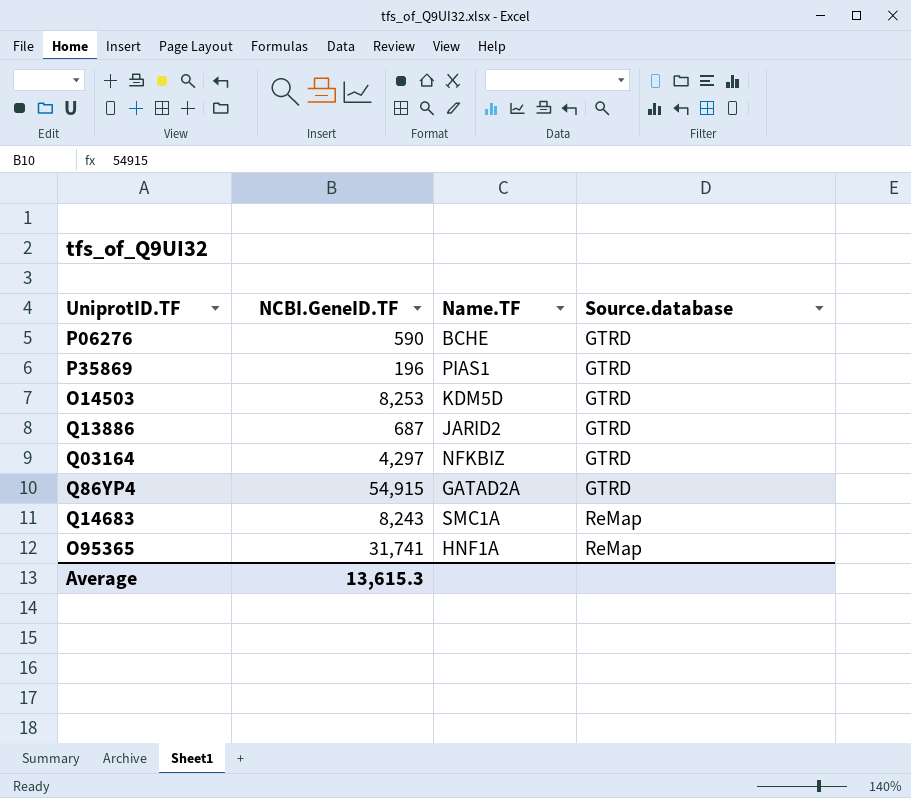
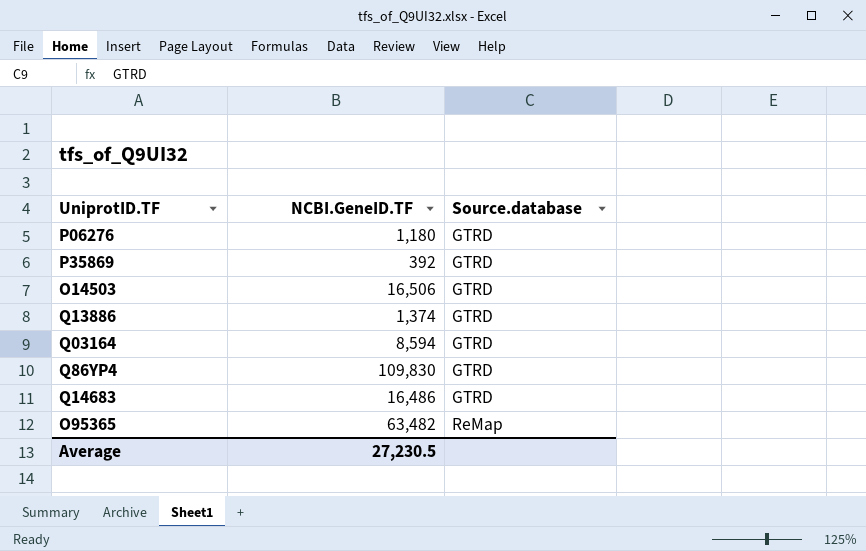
column Name.TF | position: 3 -> none
P06276 | NCBI.GeneID.TF: 590 -> 1,180
P35869 | NCBI.GeneID.TF: 196 -> 392
O14503 | NCBI.GeneID.TF: 8,253 -> 16,506
Q13886 | NCBI.GeneID.TF: 687 -> 1,374
Q03164 | NCBI.GeneID.TF: 4,297 -> 8,594
Q86YP4 | NCBI.GeneID.TF: 54,915 -> 109,830
Q14683 | NCBI.GeneID.TF: 8,243 -> 16,486
Q14683 | Source.database: ReMap -> GTRD
O95365 | NCBI.GeneID.TF: 31,741 -> 63,482
Average | NCBI.GeneID.TF: 13,615.3 -> 27,230.5

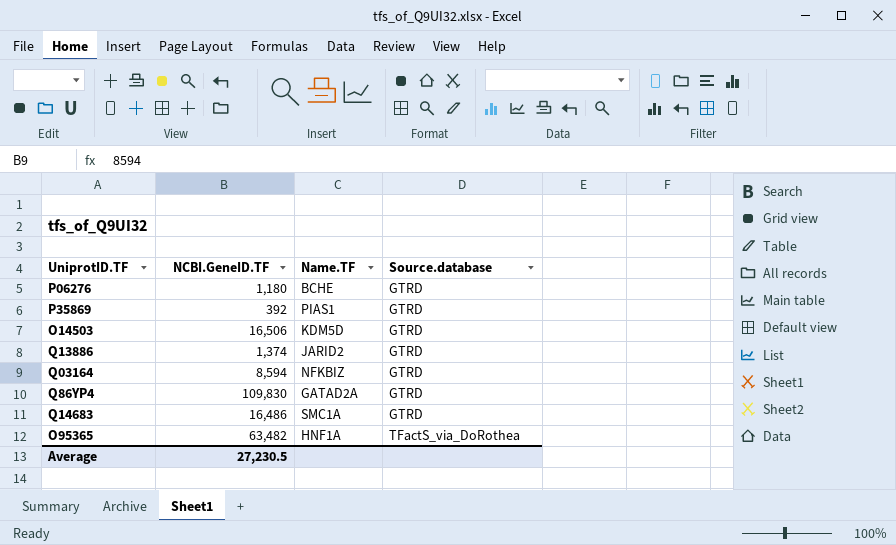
column Name.TF | position: none -> 3
O95365 | Source.database: ReMap -> TFactS_via_DoRothea

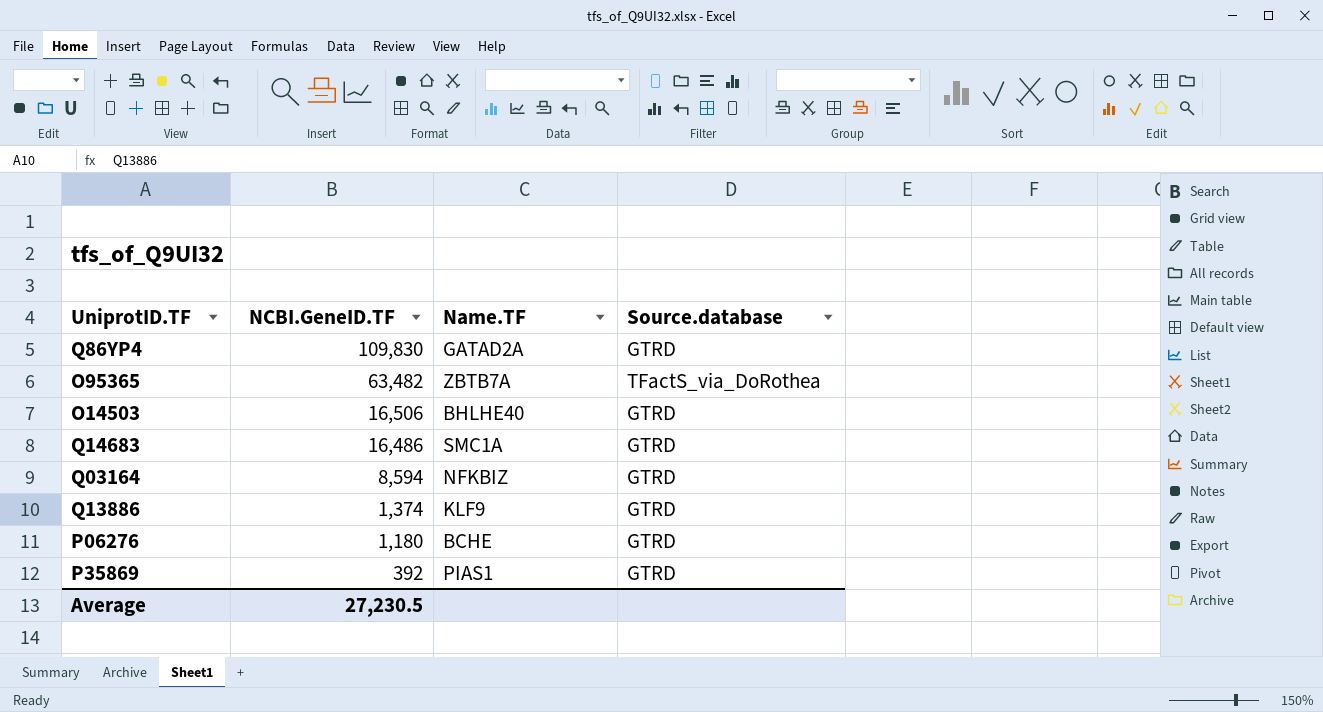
row order: Source.database ascending -> NCBI.GeneID.TF descending
O95365 | Name.TF: HNF1A -> ZBTB7A
O14503 | Name.TF: KDM5D -> BHLHE40
Q13886 | Name.TF: JARID2 -> KLF9

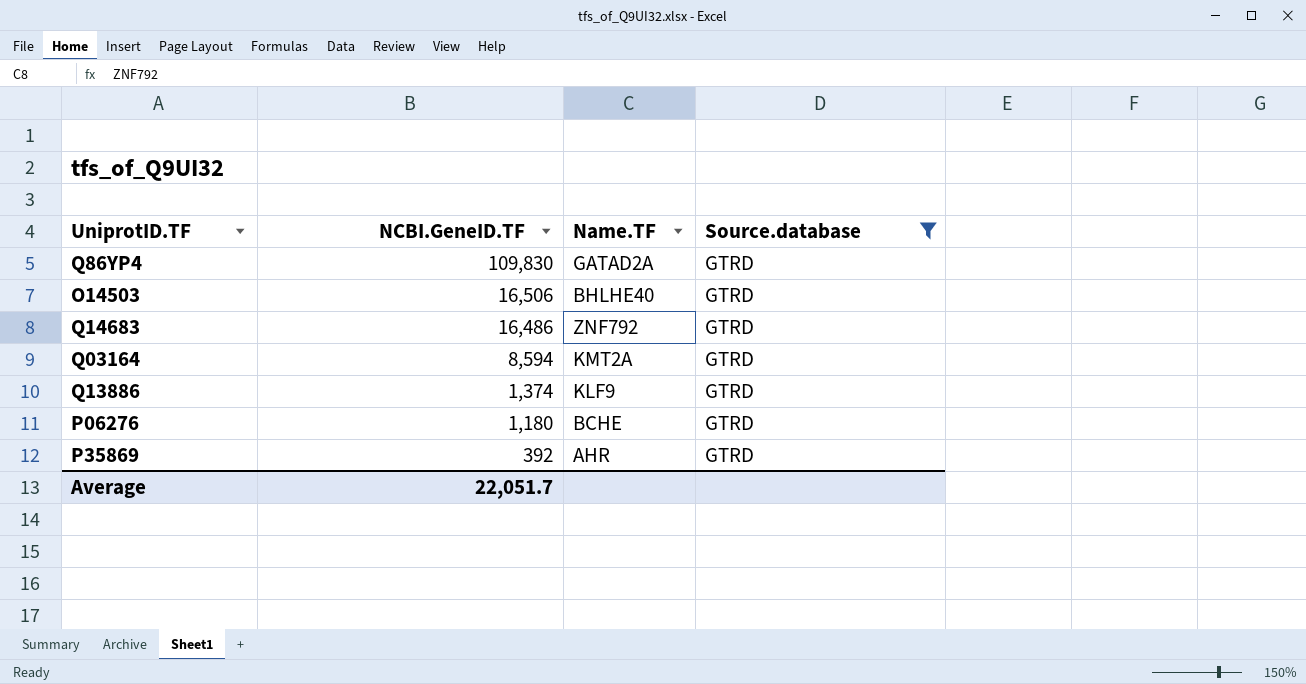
filter: none -> Source.database = GTRD
Q14683 | Name.TF: SMC1A -> ZNF792
Q03164 | Name.TF: NFKBIZ -> KMT2A
P35869 | Name.TF: PIAS1 -> AHR
Average | NCBI.GeneID.TF: 27,230.5 -> 22,051.7

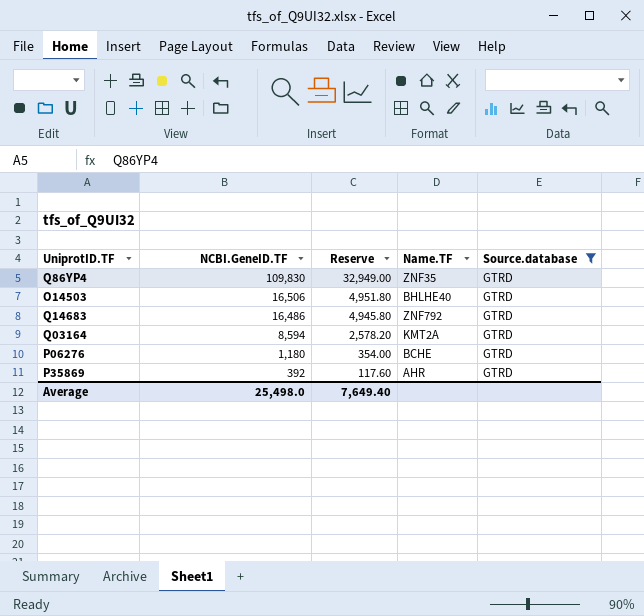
column Reserve | formula: none -> [NCBI.GeneID.TF] * 0.3
row Q13886: 1,374 | KLF9 | GTRD -> none
Q86YP4 | Name.TF: GATAD2A -> ZNF35
Average | NCBI.GeneID.TF: 22,051.7 -> 25,498.0

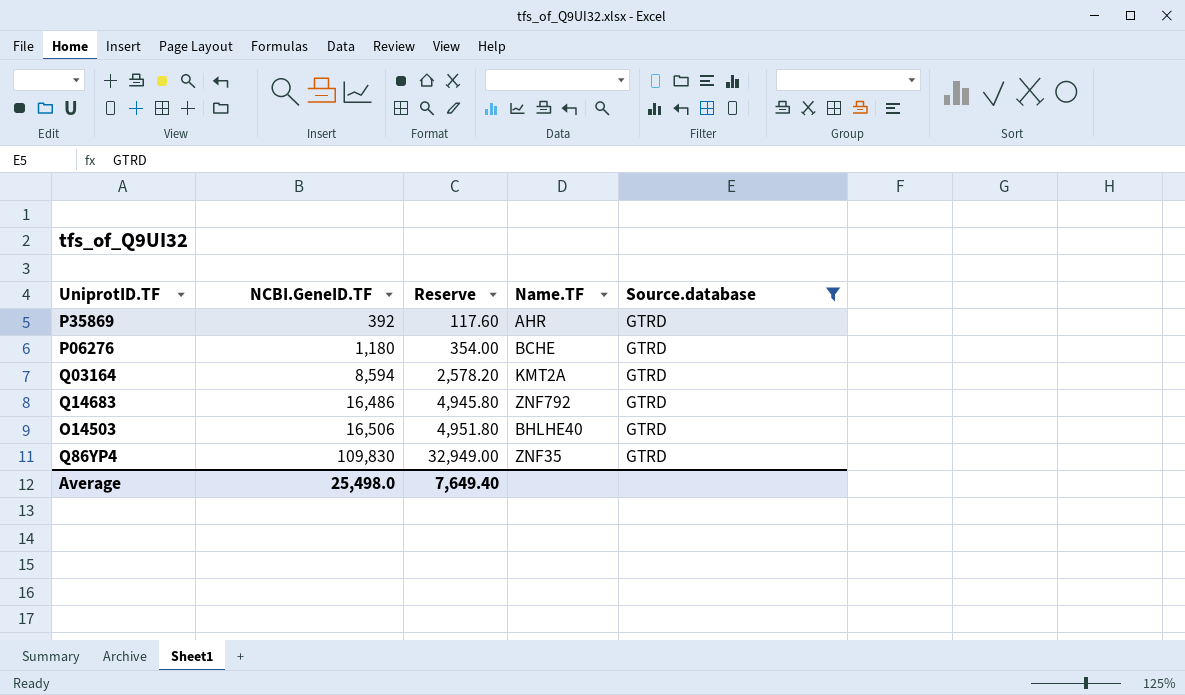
row order: NCBI.GeneID.TF descending -> NCBI.GeneID.TF ascending

